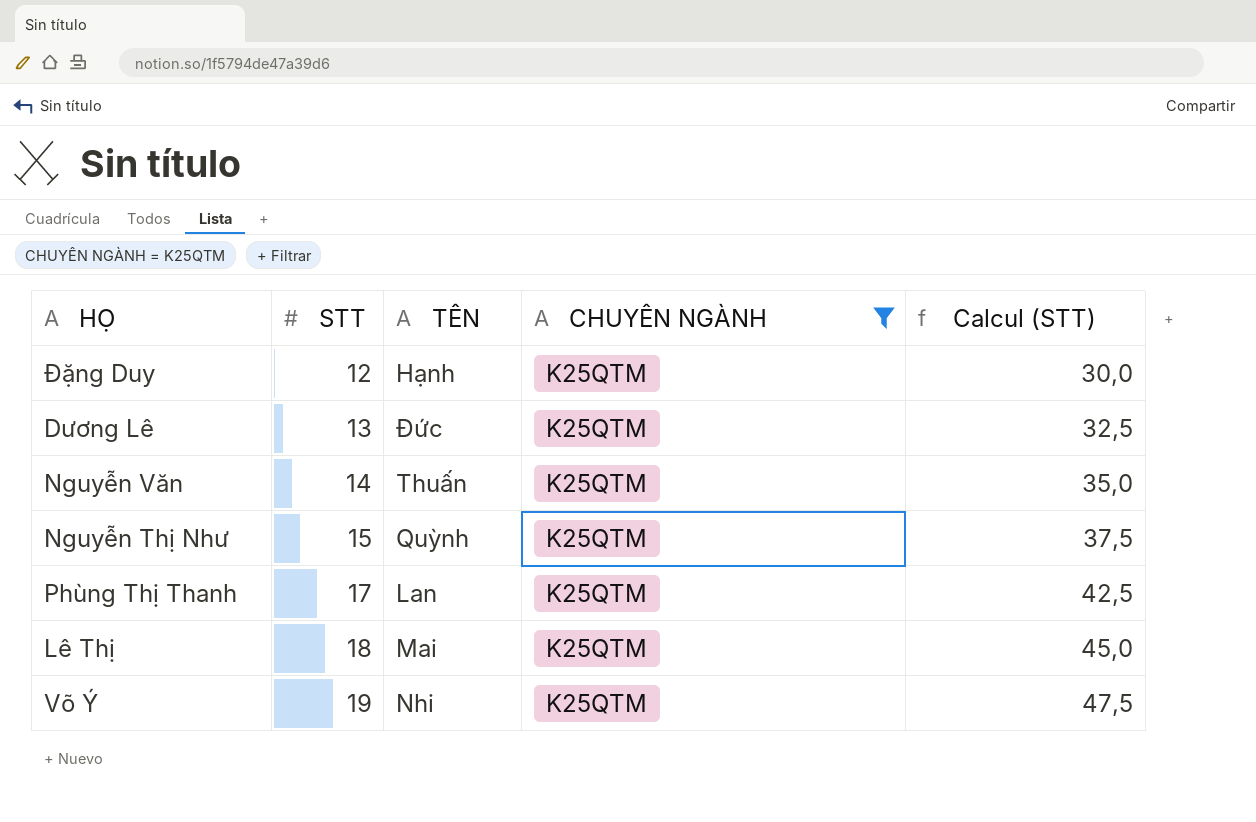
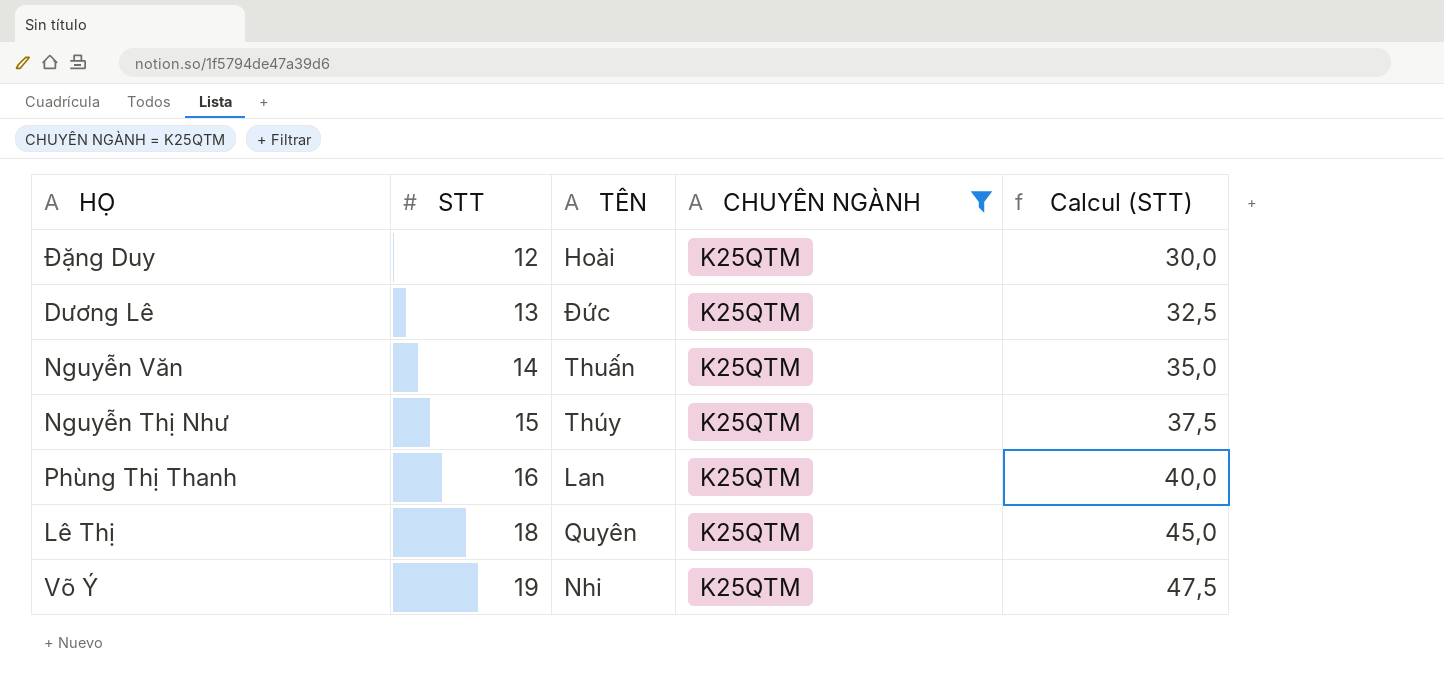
Đặng Duy | TÊN: Hạnh -> Hoài
Nguyễn Thị Như | TÊN: Quỳnh -> Thúy
Phùng Thị Thanh | STT: 17 -> 16
Phùng Thị Thanh | Calcul (STT): 42,5 -> 40,0
Lê Thị | TÊN: Mai -> Quyên

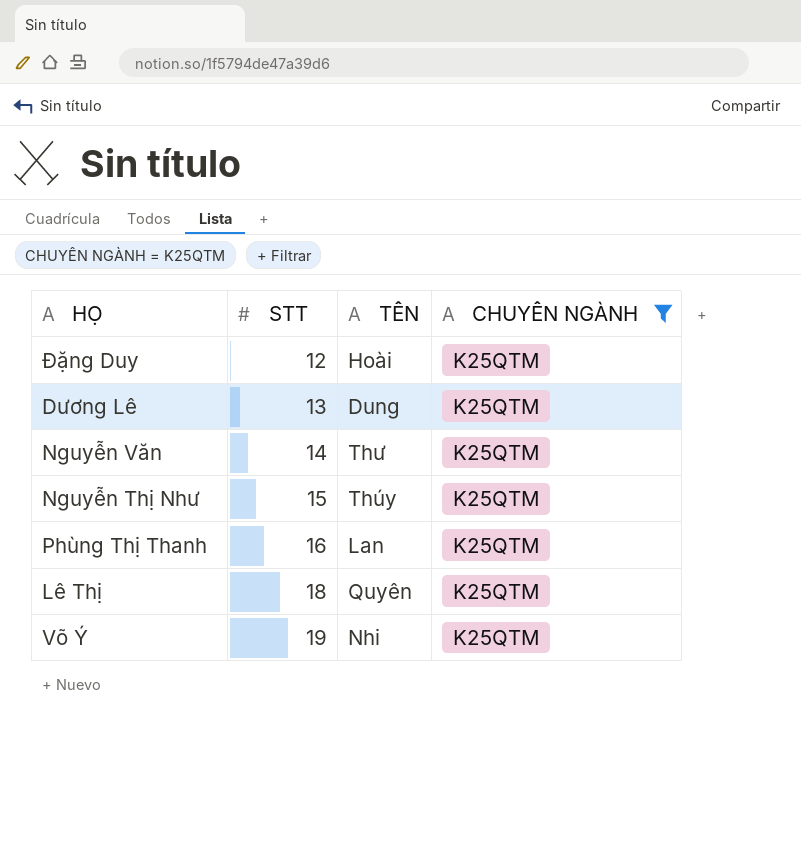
column Calcul (STT) | formula: [STT] * 2,5 -> none
Dương Lê | TÊN: Đức -> Dung
Nguyễn Văn | TÊN: Thuấn -> Thư

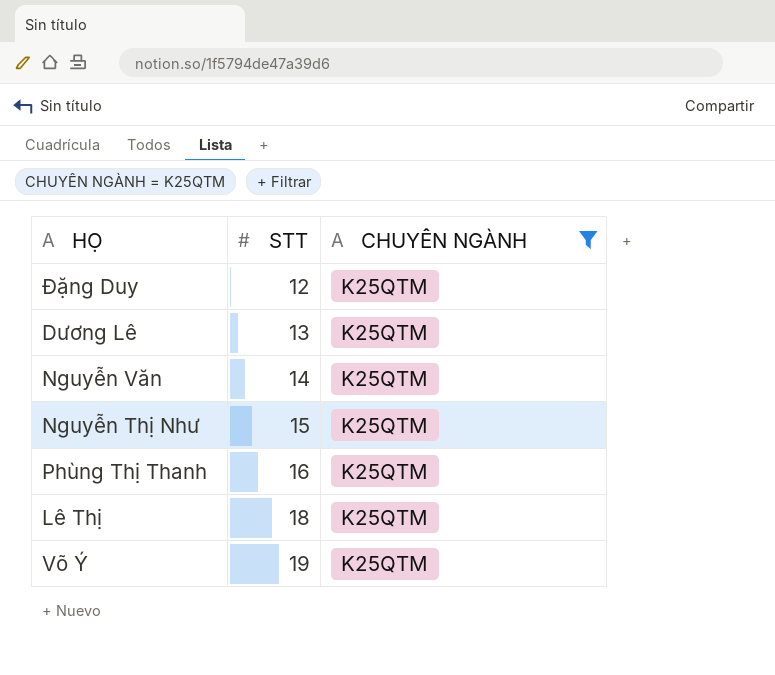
column TÊN | position: 3 -> none

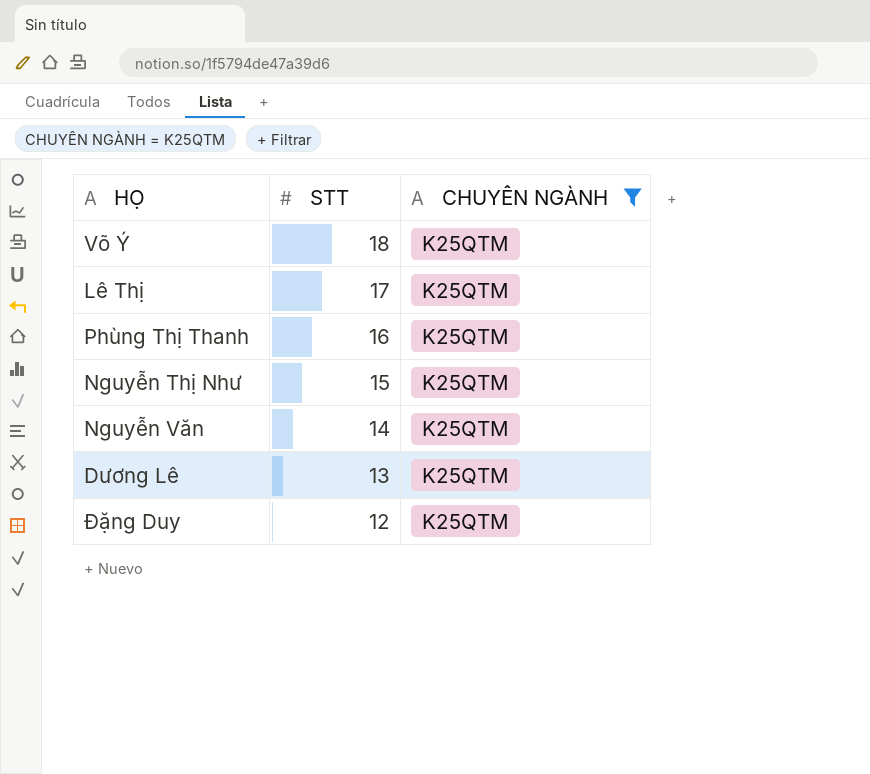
row order: STT ascending -> STT descending
Võ Ý | STT: 19 -> 18
Lê Thị | STT: 18 -> 17

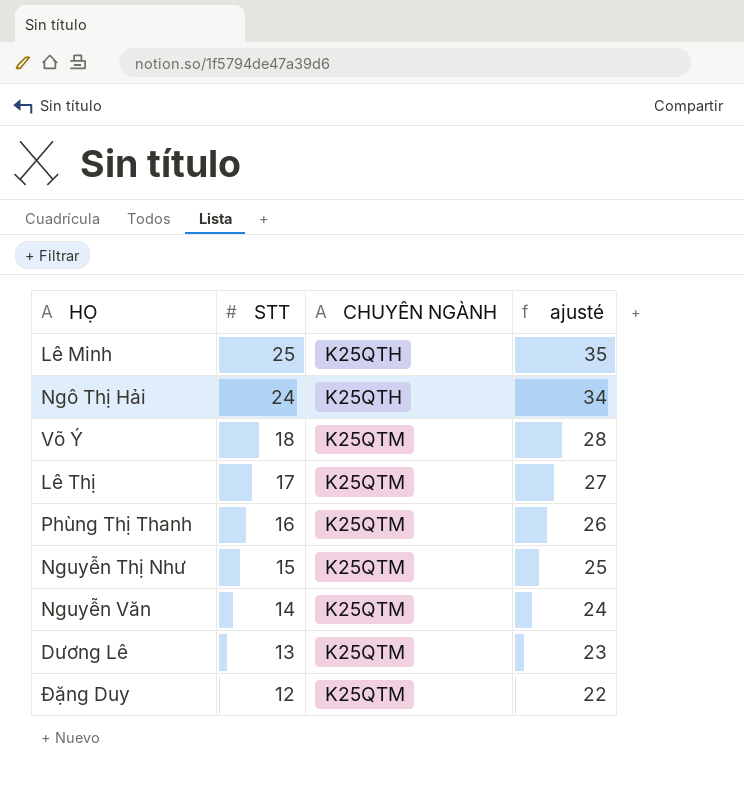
filter: CHUYÊN NGÀNH = K25QTM -> none
column ajusté | formula: none -> [STT] + 10

